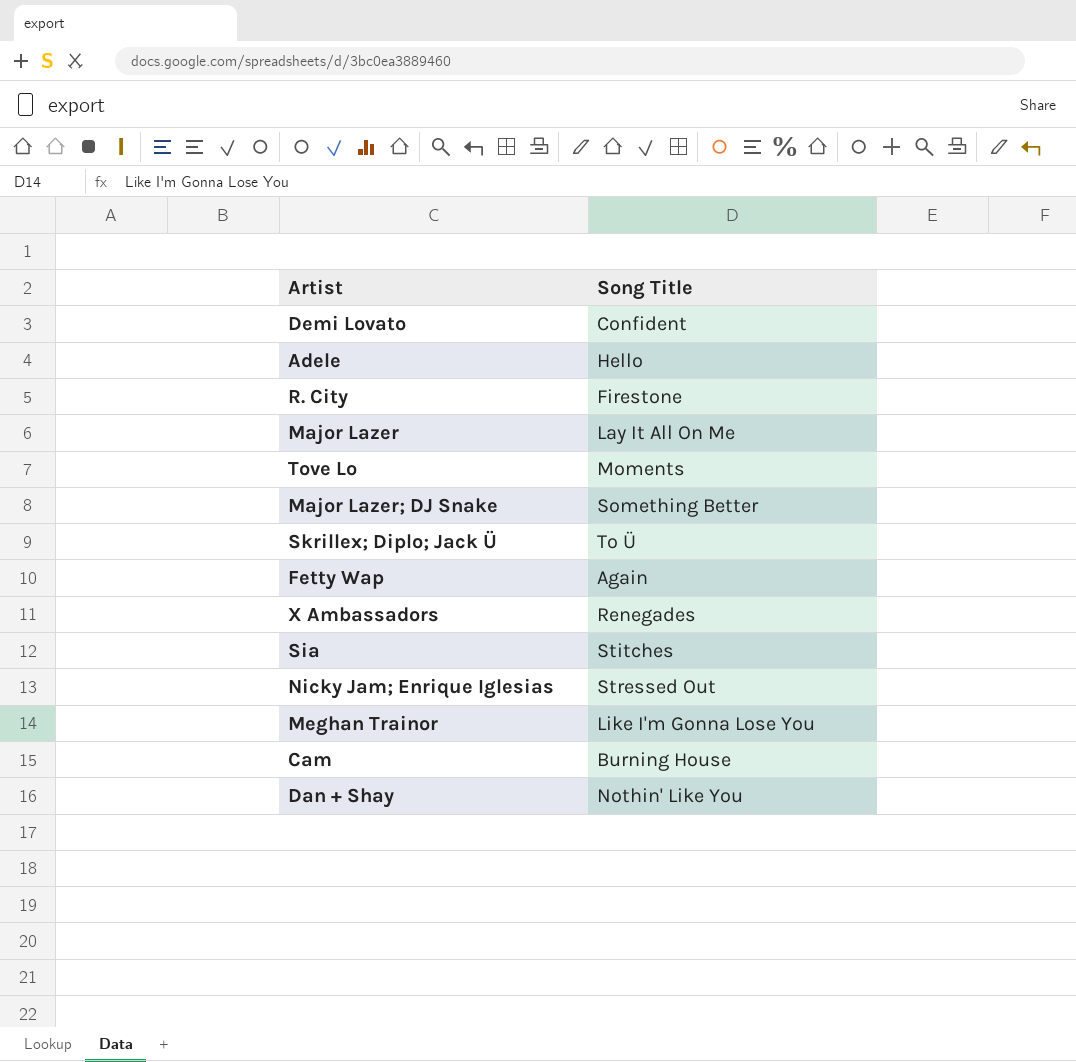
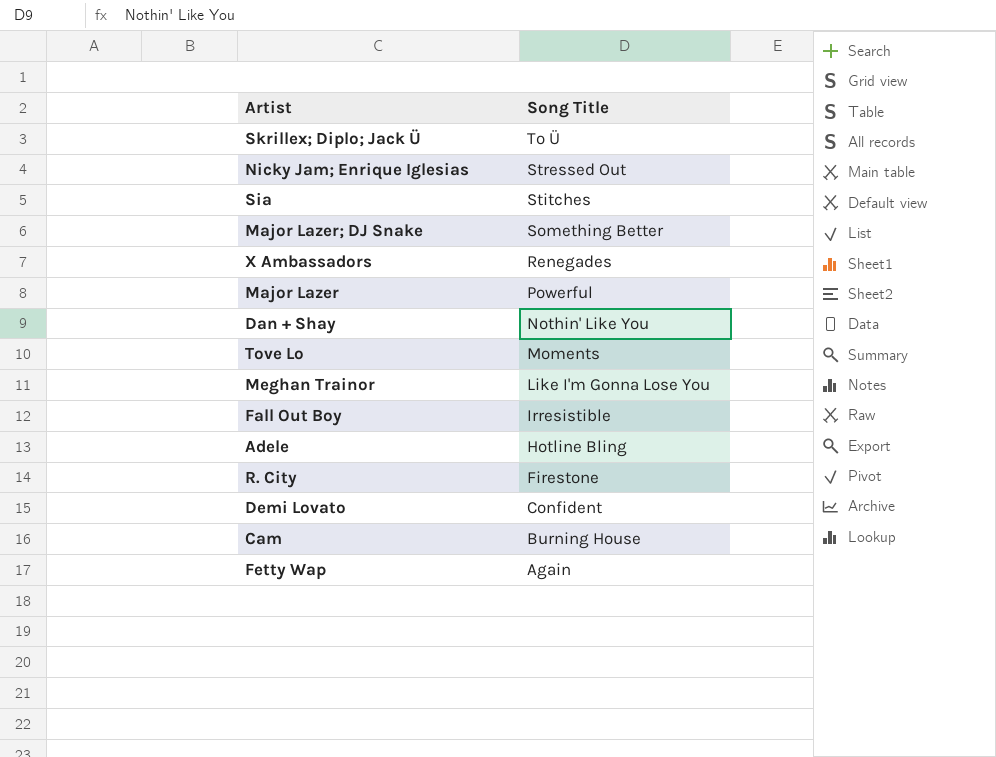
row order: none -> Song Title descending
Major Lazer | Song Title: Lay It All On Me -> Powerful
row Fall Out Boy: none -> Irresistible
Adele | Song Title: Hello -> Hotline Bling

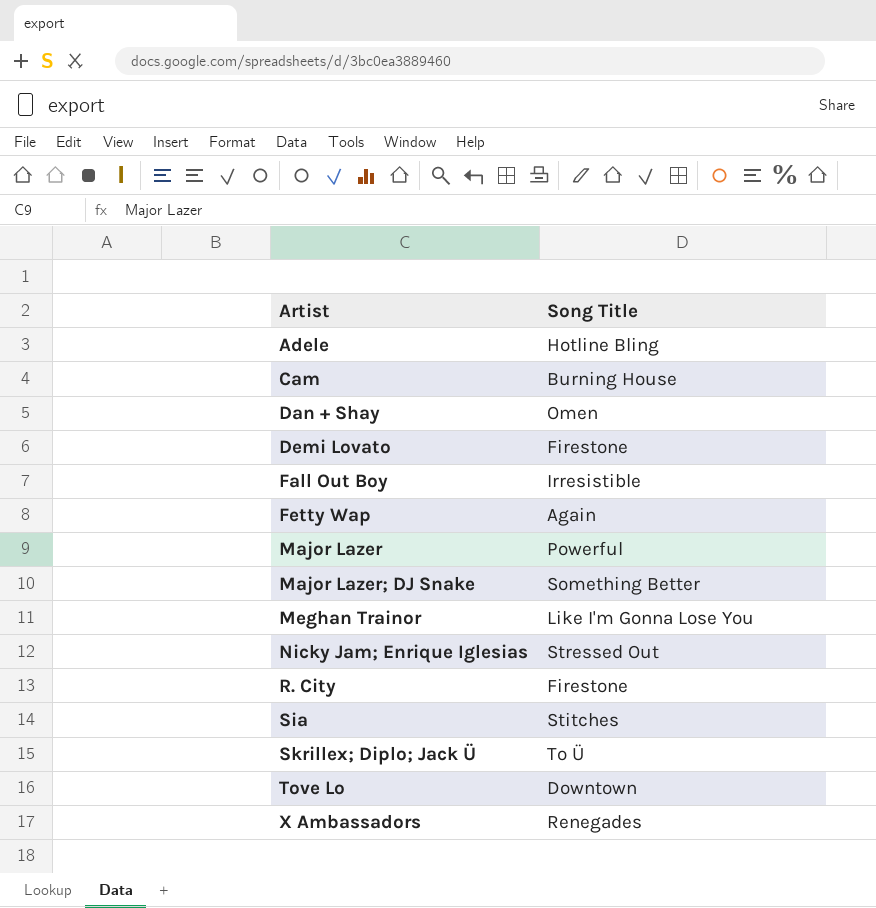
row order: Song Title descending -> Artist ascending
Dan + Shay | Song Title: Nothin' Like You -> Omen
Demi Lovato | Song Title: Confident -> Firestone
Tove Lo | Song Title: Moments -> Downtown

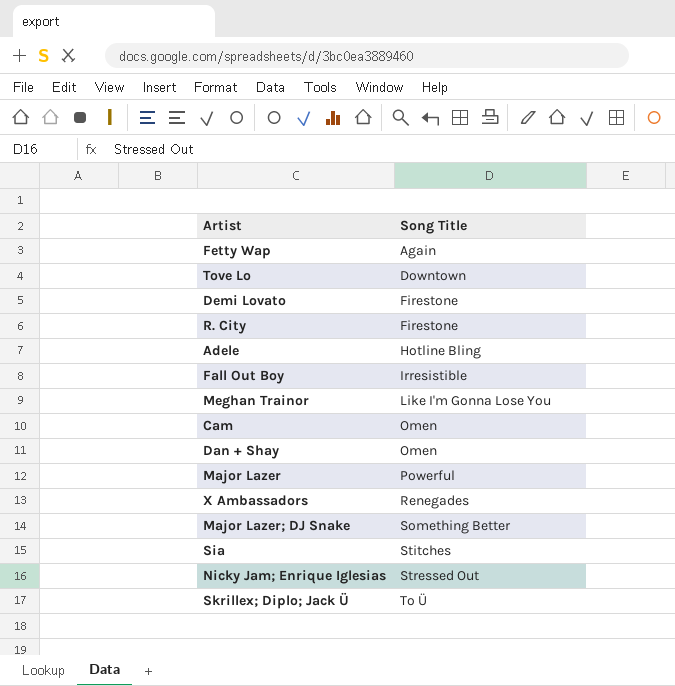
row order: Artist ascending -> Song Title ascending
Cam | Song Title: Burning House -> Omen

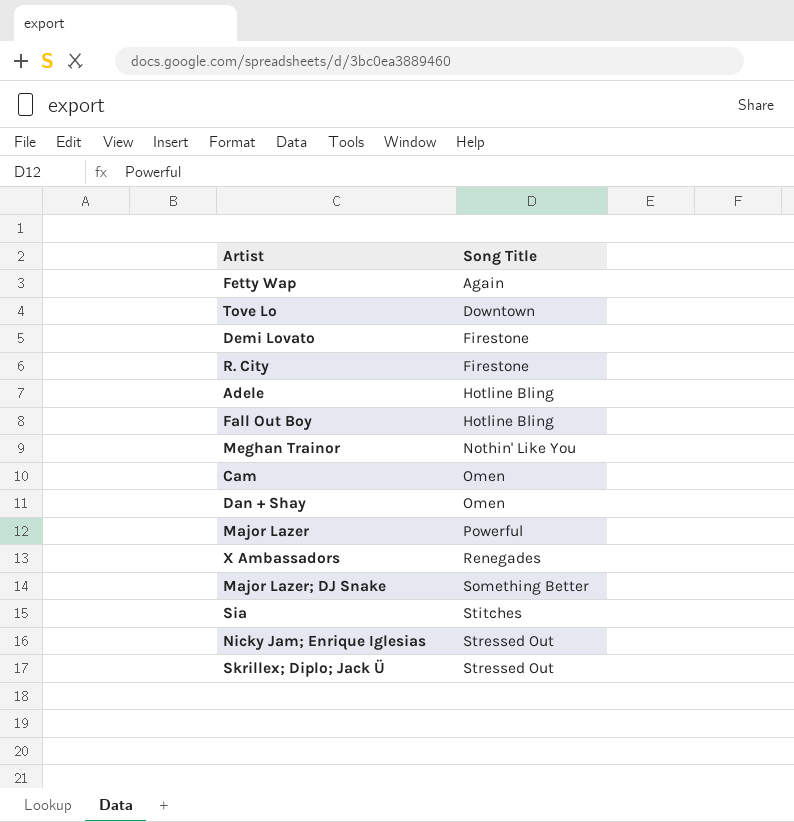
Fall Out Boy | Song Title: Irresistible -> Hotline Bling
Meghan Trainor | Song Title: Like I'm Gonna Lose You -> Nothin' Like You
Skrillex; Diplo; Jack Ü | Song Title: To Ü -> Stressed Out

